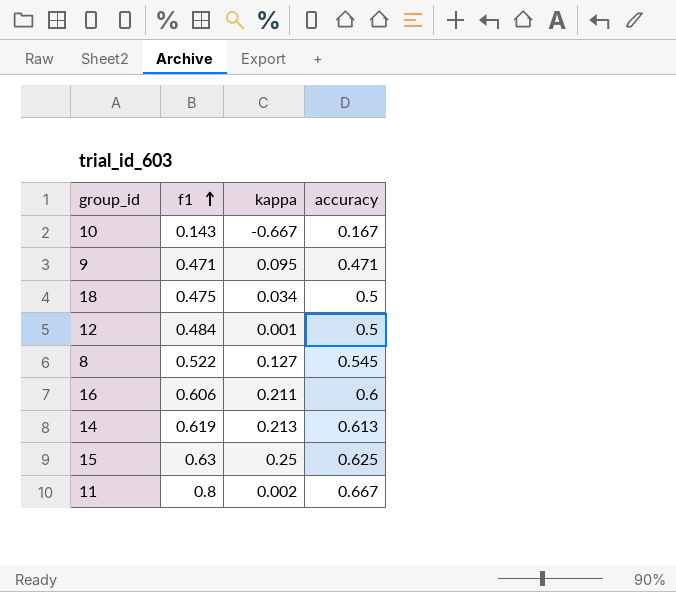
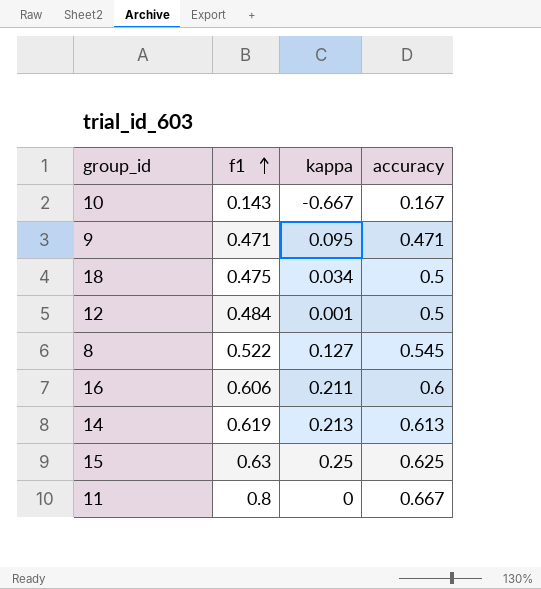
11 | kappa: 0.002 -> 0

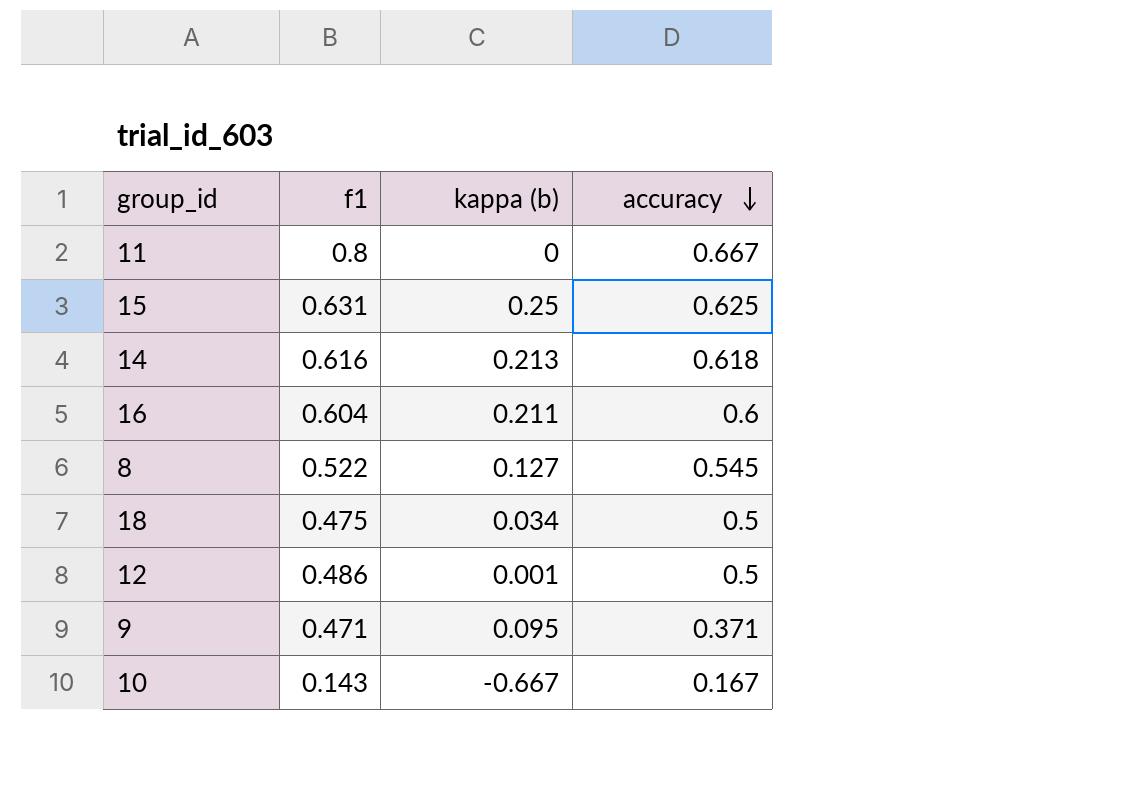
row order: f1 ascending -> accuracy descending
column name: kappa -> kappa (b)
15 | f1: 0.63 -> 0.631
14 | f1: 0.619 -> 0.616
14 | accuracy: 0.613 -> 0.618
16 | f1: 0.606 -> 0.604
12 | f1: 0.484 -> 0.486
9 | accuracy: 0.471 -> 0.371

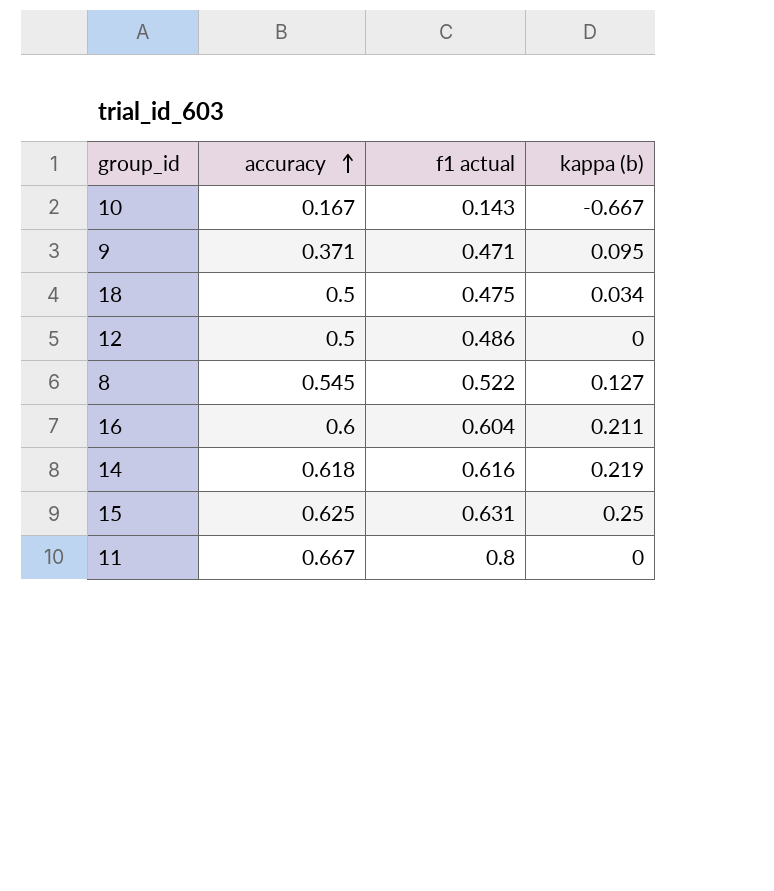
row order: accuracy descending -> accuracy ascending
column accuracy | position: 4 -> 2
column name: f1 -> f1 actual
12 | kappa (b): 0.001 -> 0
14 | kappa (b): 0.213 -> 0.219

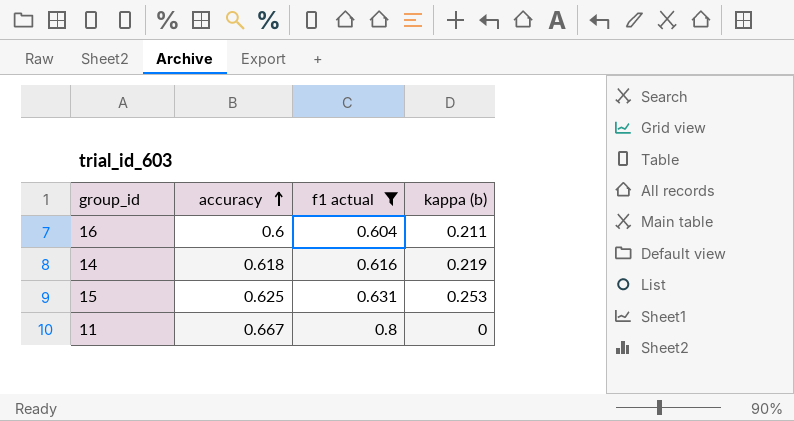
filter: none -> f1 actual >= 0.604
15 | kappa (b): 0.25 -> 0.253

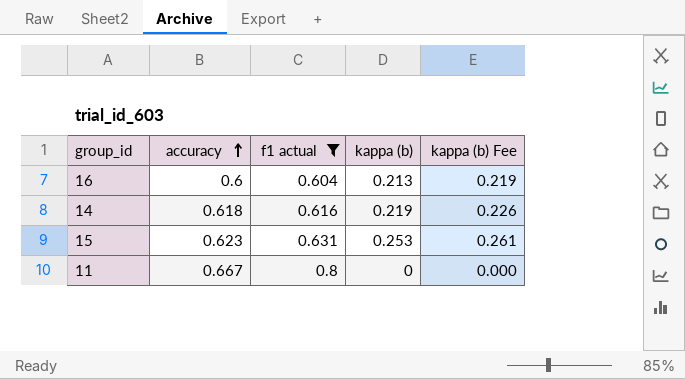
column kappa (b) Fee | formula: none -> [kappa (b)] * 1.03
16 | kappa (b): 0.211 -> 0.213
15 | accuracy: 0.625 -> 0.623

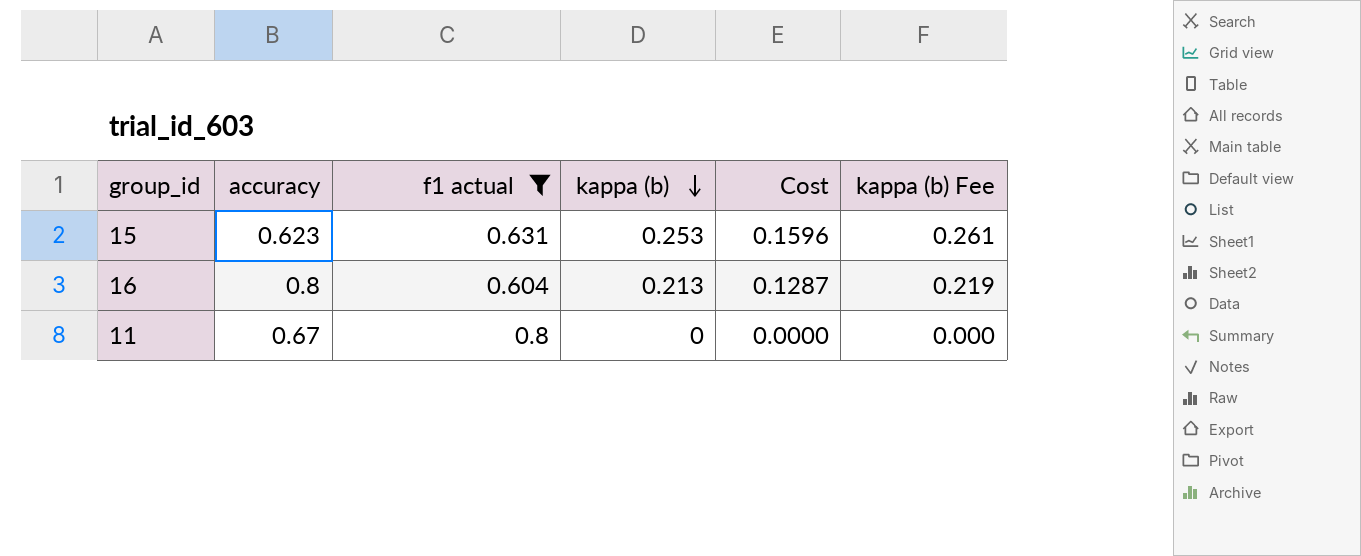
row order: accuracy ascending -> kappa (b) descending
column Cost | formula: none -> [f1 actual] * [kappa (b)]
row 14: 0.618 | 0.616 | 0.219 | 0.226 -> none
16 | accuracy: 0.6 -> 0.8
11 | accuracy: 0.667 -> 0.67

